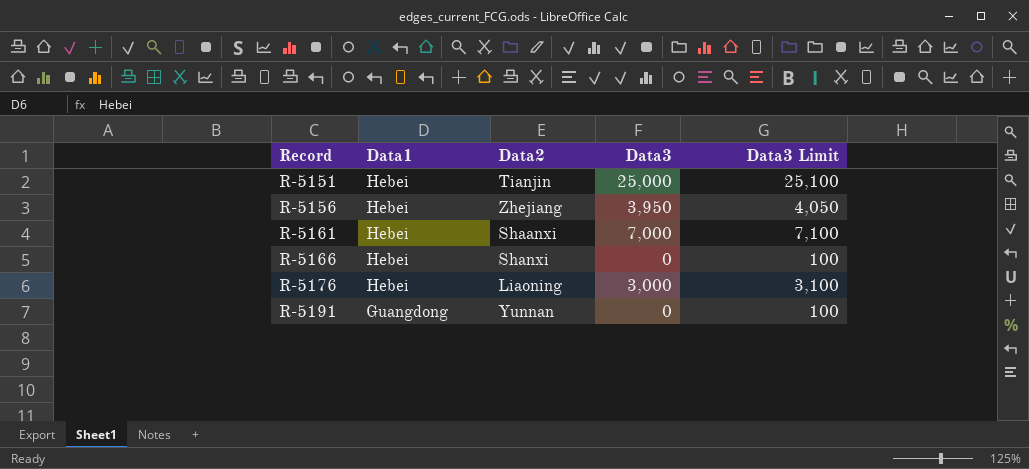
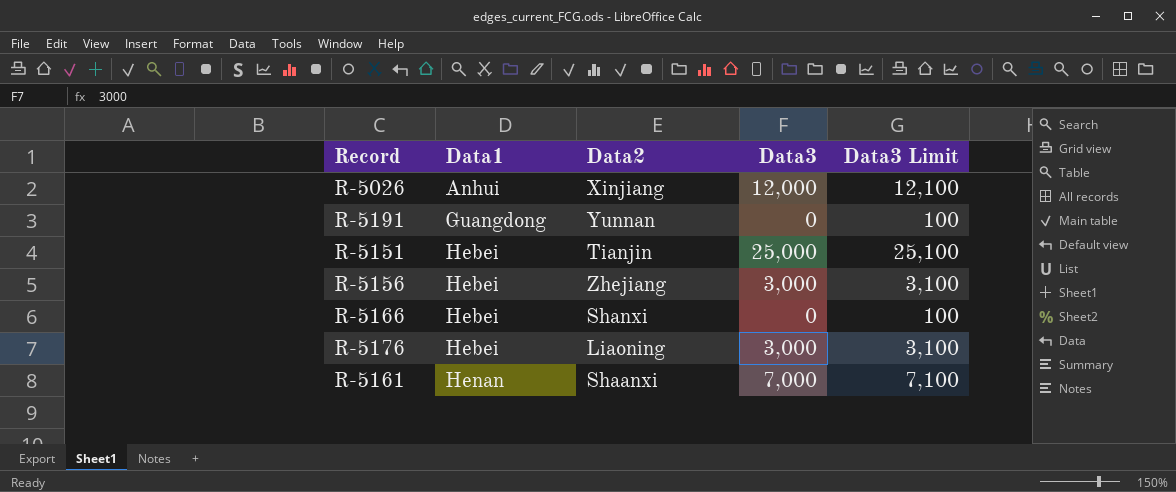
row order: Record ascending -> Data1 ascending
row R-5026: none -> Anhui | Xinjiang | 12,000 | 12,100
R-5156 | Data3: 3,950 -> 3,000
R-5156 | Data3 Limit: 4,050 -> 3,100
R-5161 | Data1: Hebei -> Henan

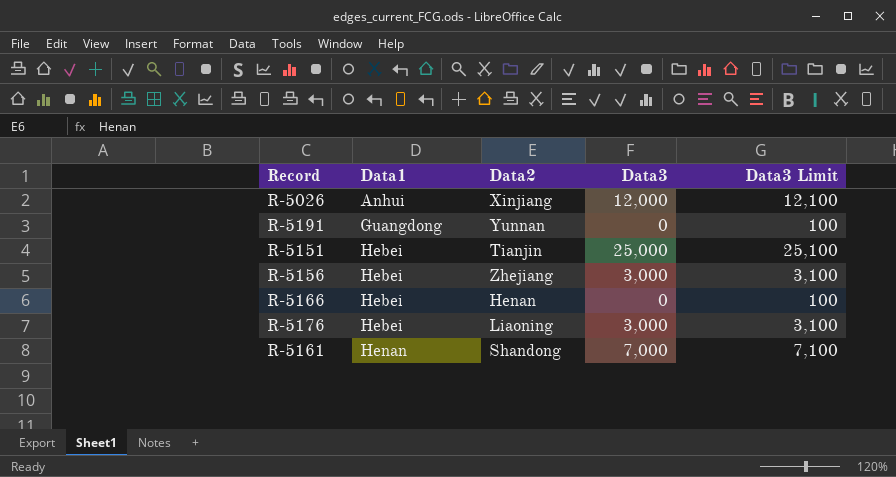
R-5166 | Data2: Shanxi -> Henan
R-5161 | Data2: Shaanxi -> Shandong

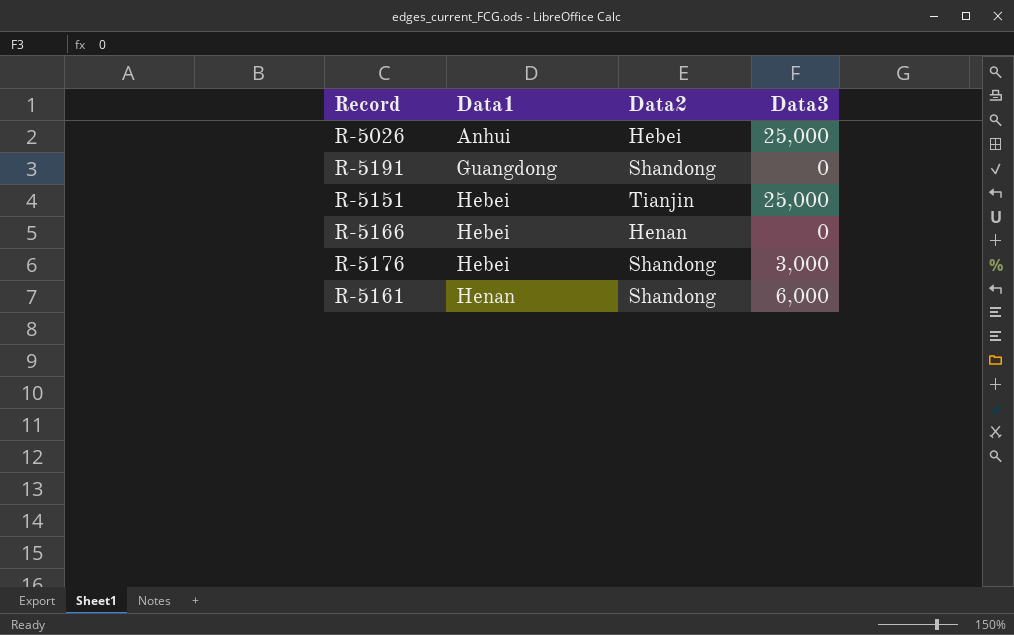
column Data3 Limit | formula: [Data3] + 100 -> none
row R-5156: Hebei | Zhejiang | 3,000 | 3,100 -> none
R-5026 | Data2: Xinjiang -> Hebei
R-5026 | Data3: 12,000 -> 25,000
R-5191 | Data2: Yunnan -> Shandong
R-5176 | Data2: Liaoning -> Shandong
R-5161 | Data3: 7,000 -> 6,000

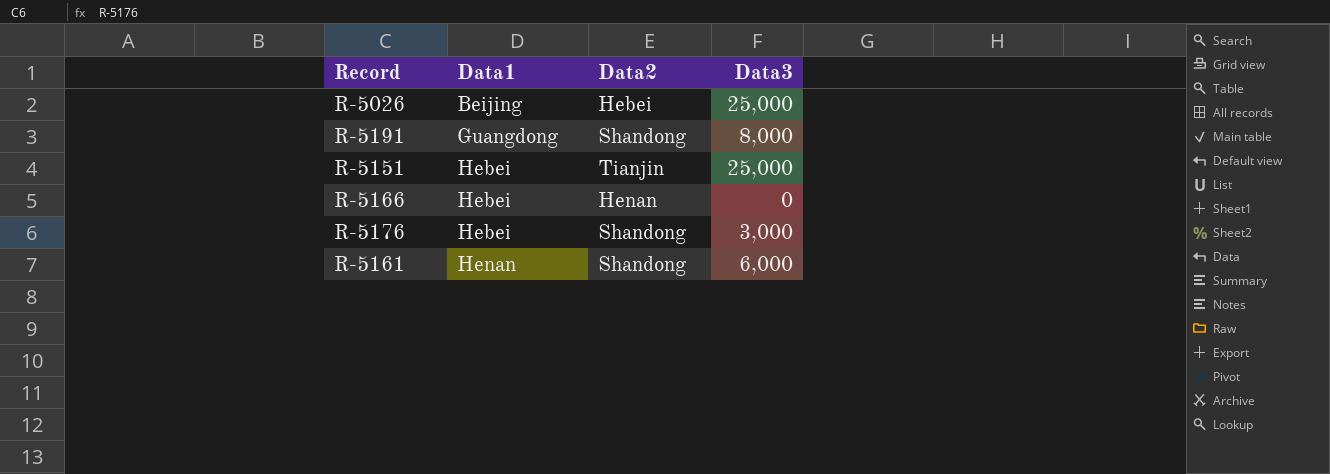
R-5026 | Data1: Anhui -> Beijing
R-5191 | Data3: 0 -> 8,000

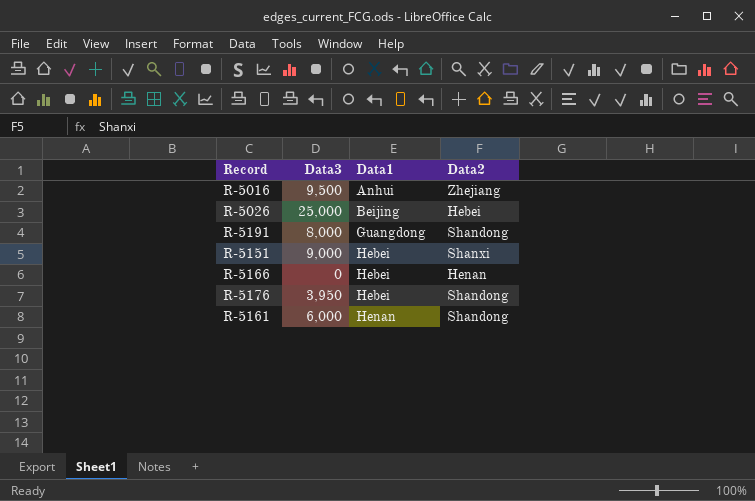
column Data3 | position: 4 -> 2
row R-5016: none -> 9,500 | Anhui | Zhejiang
R-5151 | Data3: 25,000 -> 9,000
R-5151 | Data2: Tianjin -> Shanxi
R-5176 | Data3: 3,000 -> 3,950

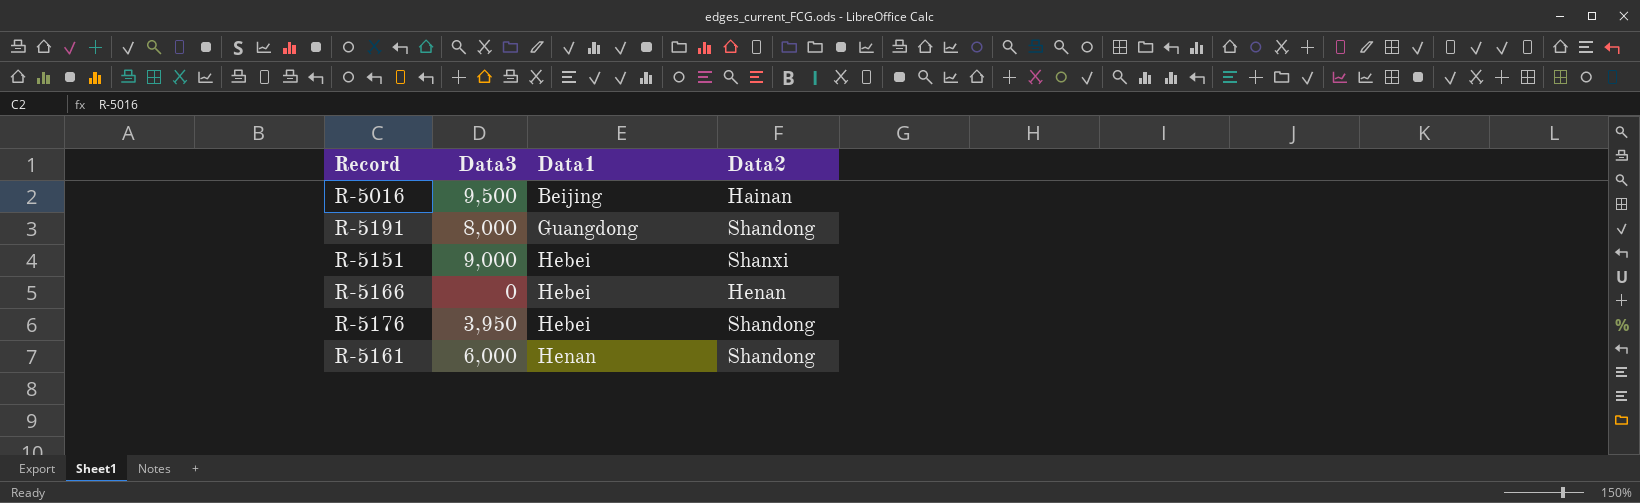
row R-5026: 25,000 | Beijing | Hebei -> none
R-5016 | Data1: Anhui -> Beijing
R-5016 | Data2: Zhejiang -> Hainan

